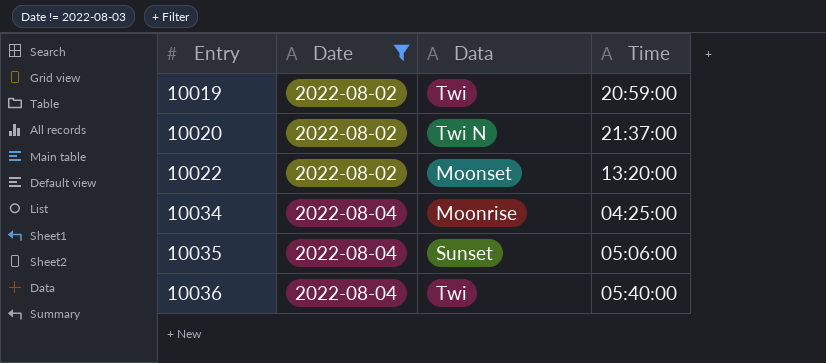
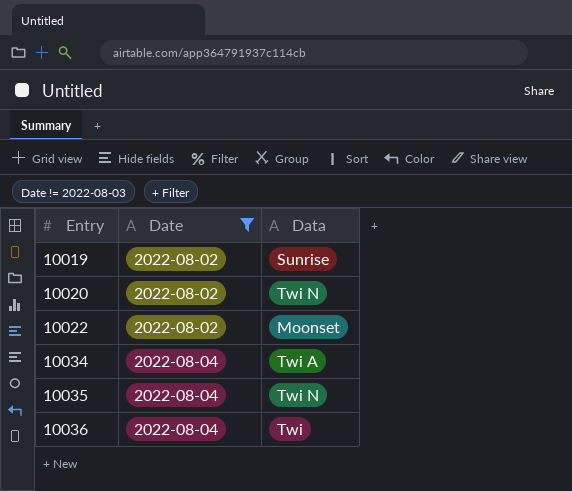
column Time | position: 4 -> none
10019 | Data: Twi -> Sunrise
10034 | Data: Moonrise -> Twi A
10035 | Data: Sunset -> Twi N

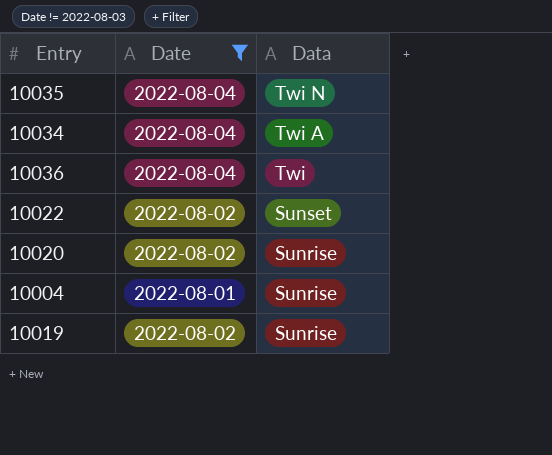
row order: Entry ascending -> Data descending
10022 | Data: Moonset -> Sunset
10020 | Data: Twi N -> Sunrise
row 10004: none -> 2022-08-01 | Sunrise

